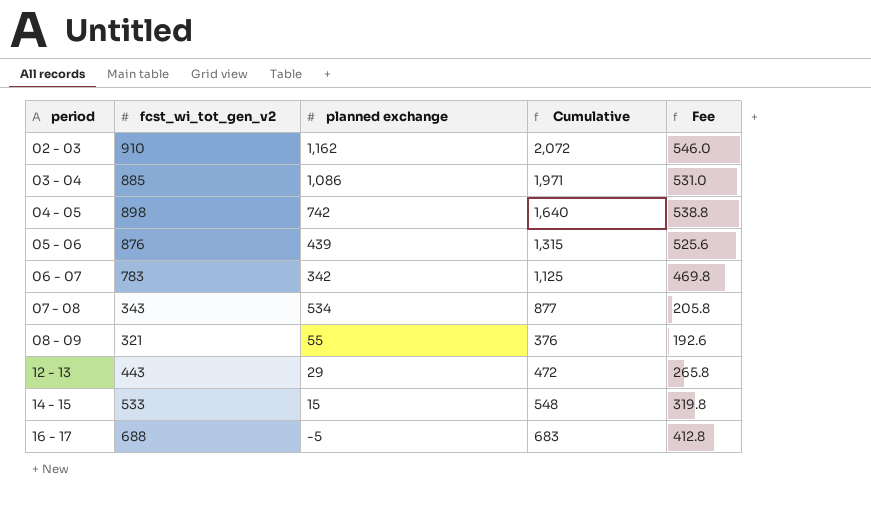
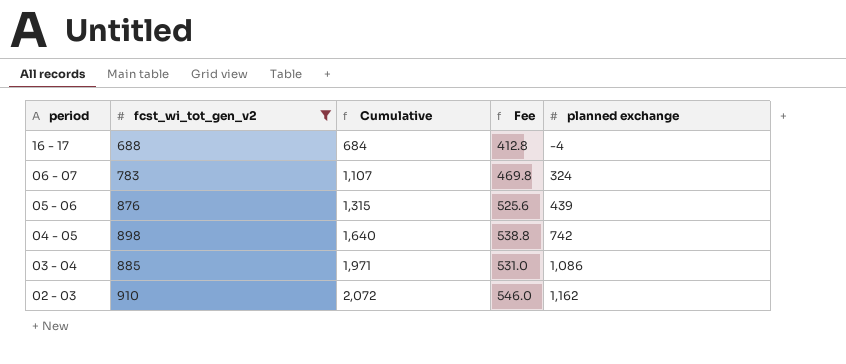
filter: none -> fcst_wi_tot_gen_v2 >= 688
row order: period ascending -> period descending
column planned exchange | position: 3 -> 5
16 - 17 | Cumulative: 683 -> 684
16 - 17 | planned exchange: -5 -> -4
06 - 07 | Cumulative: 1,125 -> 1,107
06 - 07 | planned exchange: 342 -> 324

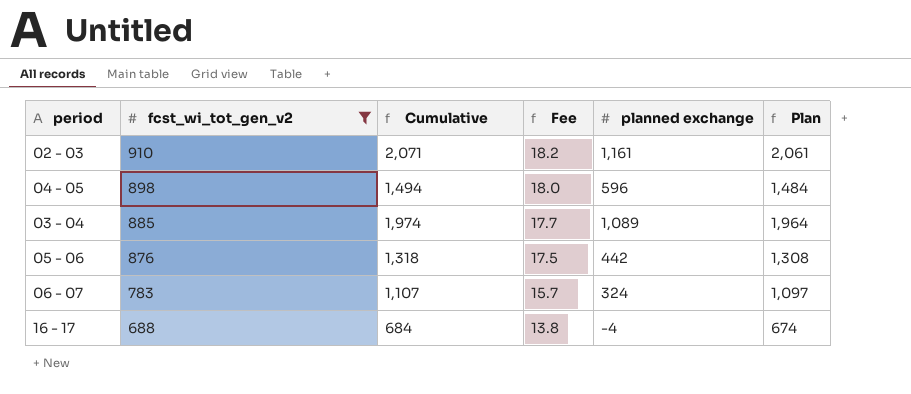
row order: period descending -> fcst_wi_tot_gen_v2 descending
column Fee | formula: [fcst_wi_tot_gen_v2] * 0.6 -> [fcst_wi_tot_gen_v2] * 0.02
column Plan | formula: none -> [Cumulative] - 10
02 - 03 | Cumulative: 2,072 -> 2,071
02 - 03 | planned exchange: 1,162 -> 1,161
04 - 05 | Cumulative: 1,640 -> 1,494
04 - 05 | planned exchange: 742 -> 596
03 - 04 | Cumulative: 1,971 -> 1,974
03 - 04 | planned exchange: 1,086 -> 1,089
05 - 06 | Cumulative: 1,315 -> 1,318
05 - 06 | planned exchange: 439 -> 442

